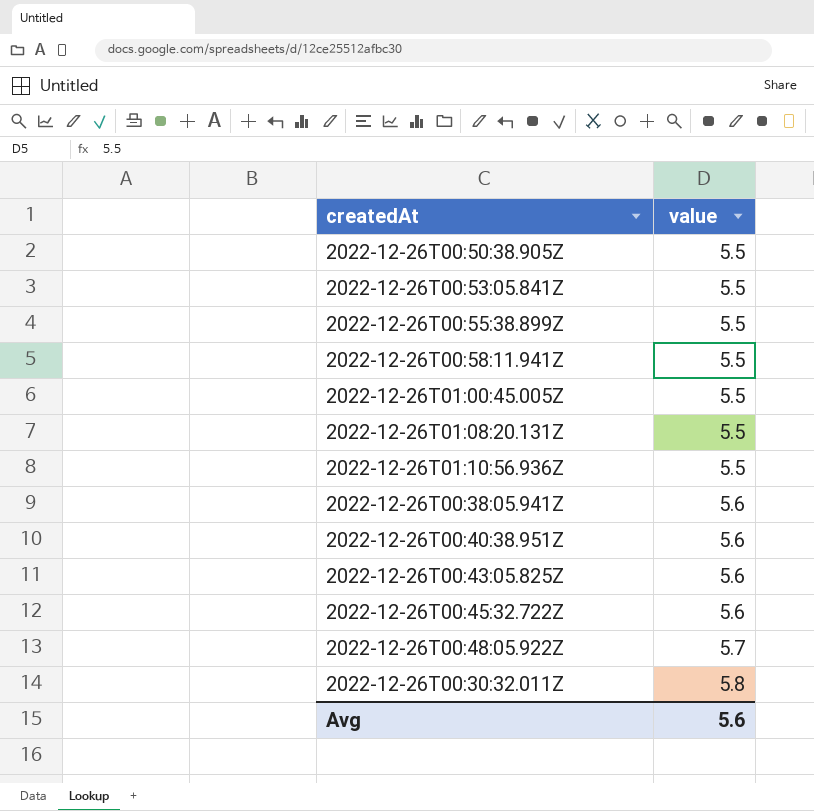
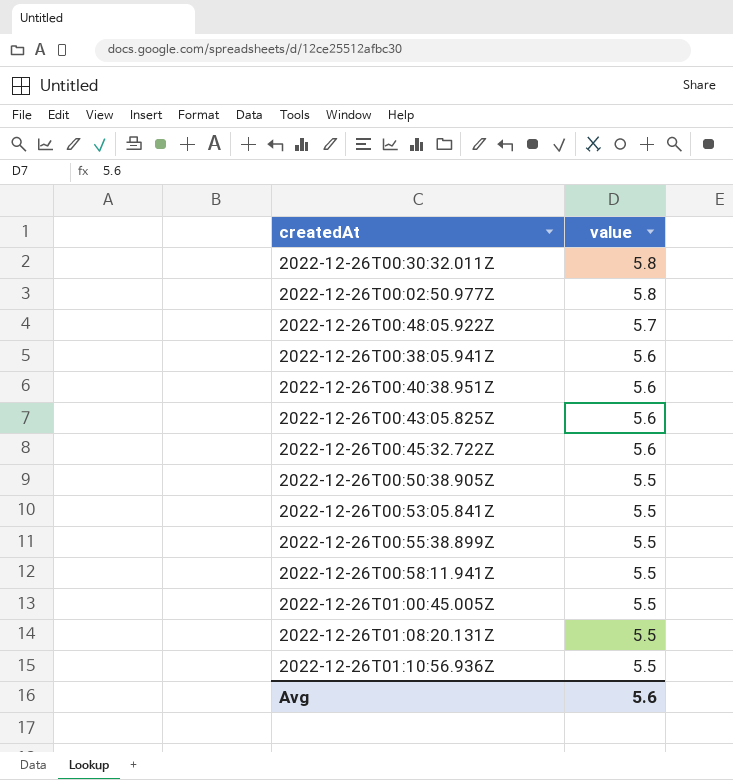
row order: value ascending -> value descending
row 2022-12-26T00:02:50.977Z: none -> 5.8

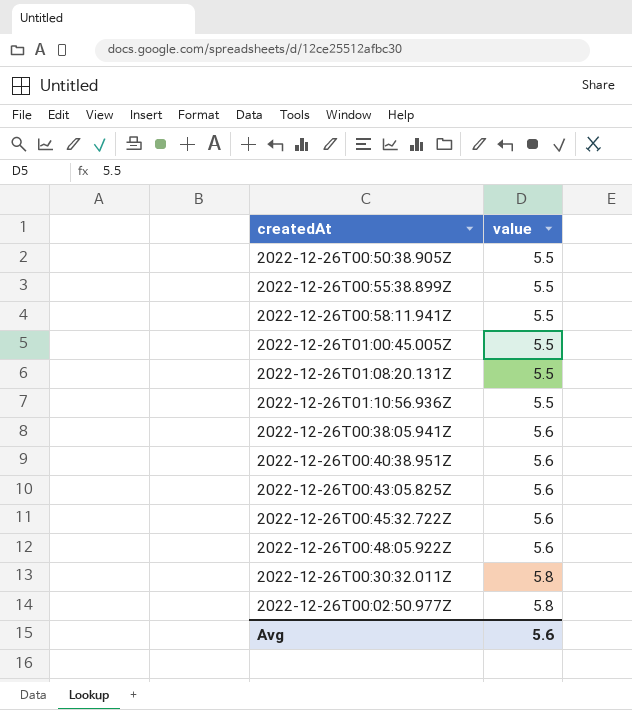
row order: value descending -> value ascending
row 2022-12-26T00:53:05.841Z: 5.5 -> none
2022-12-26T00:48:05.922Z | value: 5.7 -> 5.6

